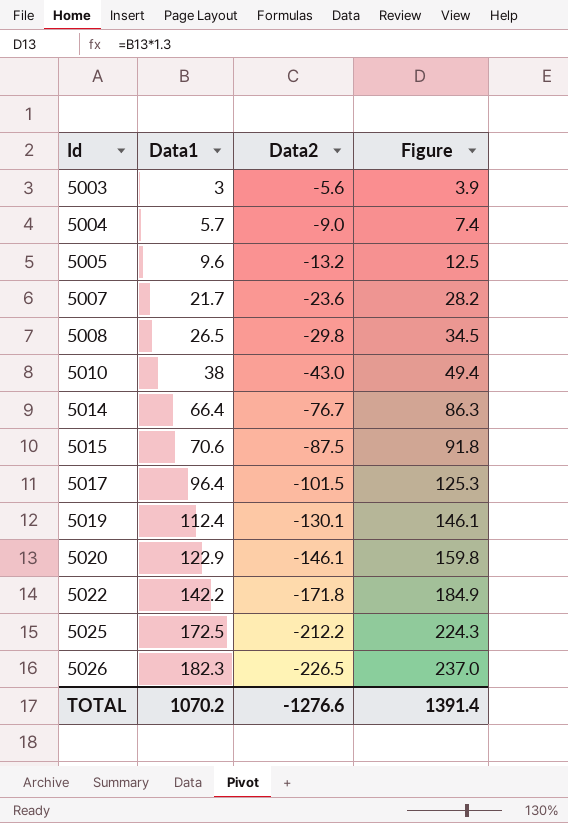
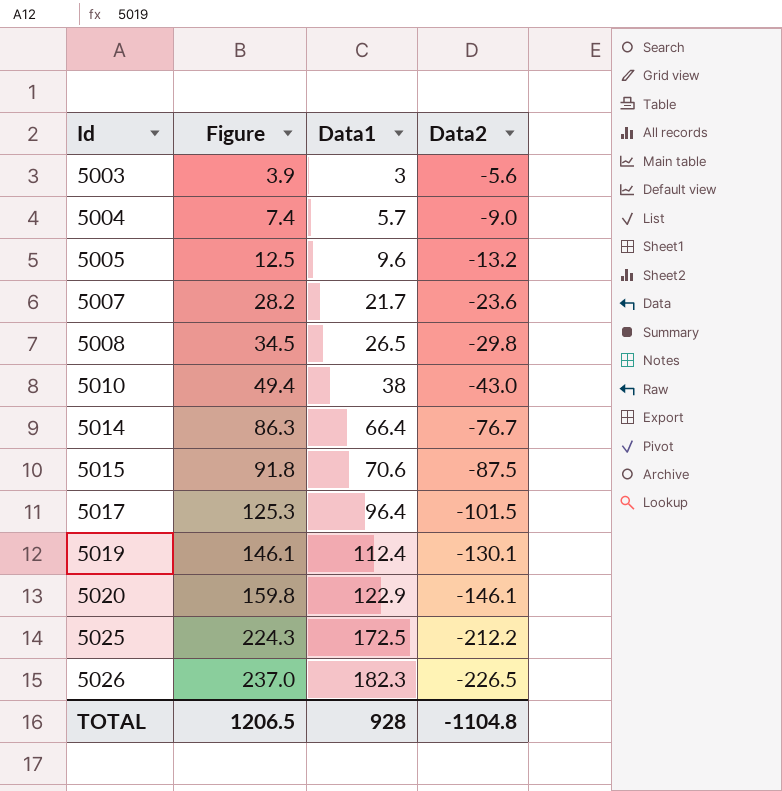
column Figure | position: 4 -> 2
row 5022: 142.2 | -171.8 | 184.9 -> none
TOTAL | Figure: 1391.4 -> 1206.5
TOTAL | Data1: 1070.2 -> 928
TOTAL | Data2: -1276.6 -> -1104.8

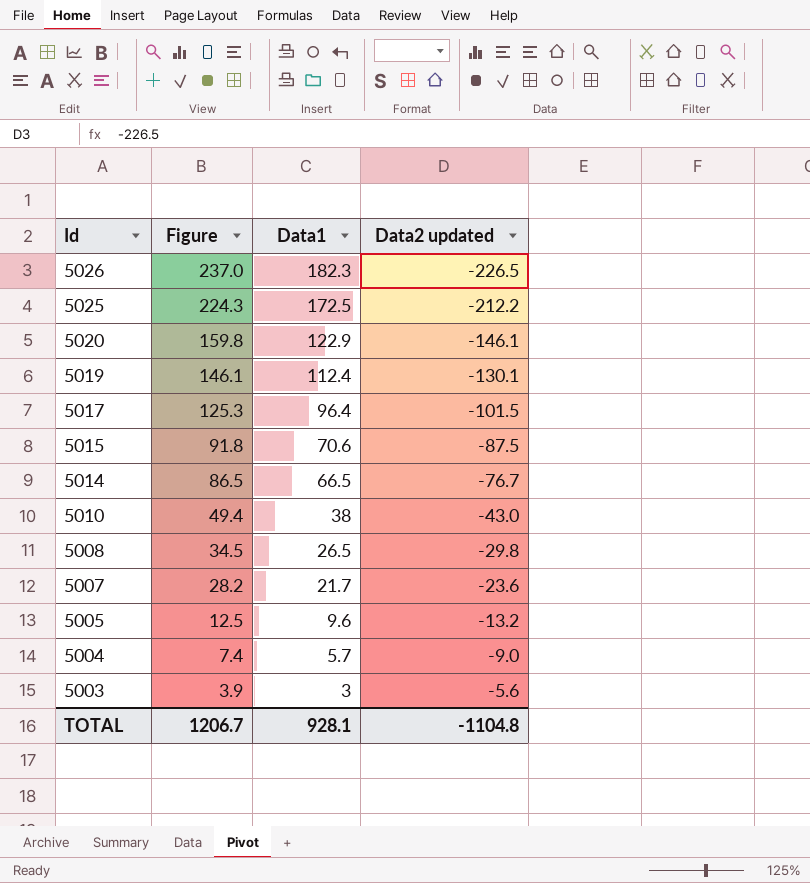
row order: Id ascending -> Id descending
column name: Data2 -> Data2 updated
5014 | Figure: 86.3 -> 86.5
5014 | Data1: 66.4 -> 66.5
TOTAL | Figure: 1206.5 -> 1206.7
TOTAL | Data1: 928 -> 928.1

